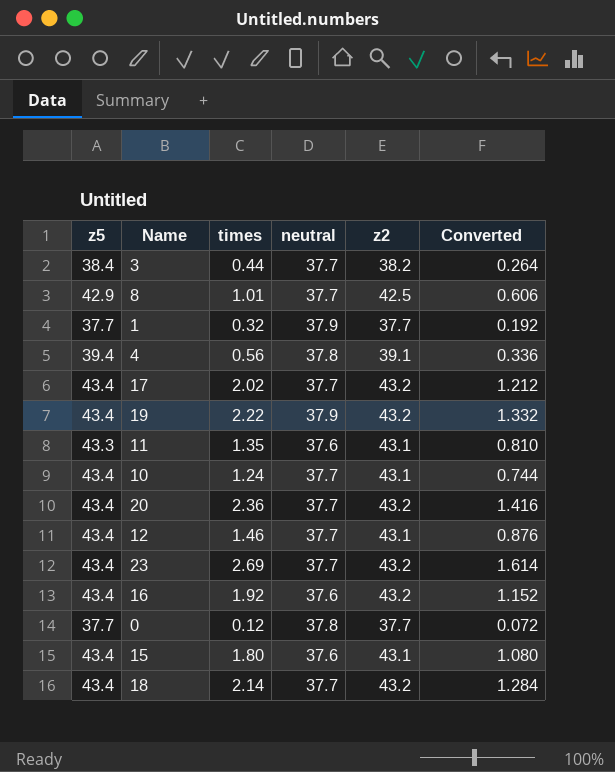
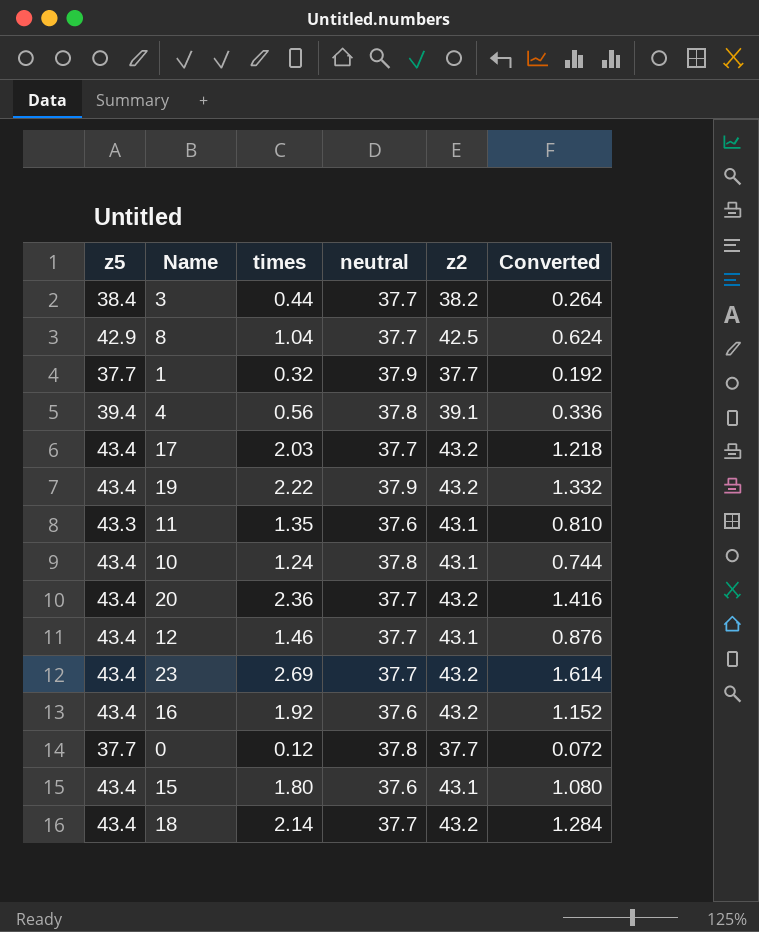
8 | times: 1.01 -> 1.04
8 | Converted: 0.606 -> 0.624
17 | times: 2.02 -> 2.03
17 | Converted: 1.212 -> 1.218
10 | neutral: 37.7 -> 37.8

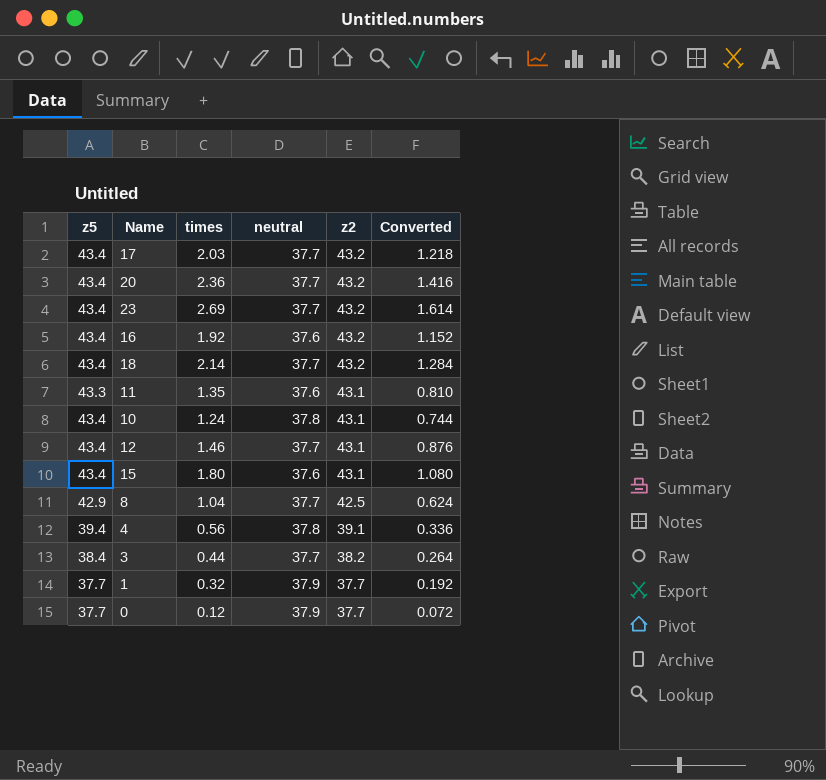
row order: none -> z2 descending
row 19: 43.4 | 2.22 | 37.9 | 43.2 | 1.332 -> none
0 | neutral: 37.8 -> 37.9

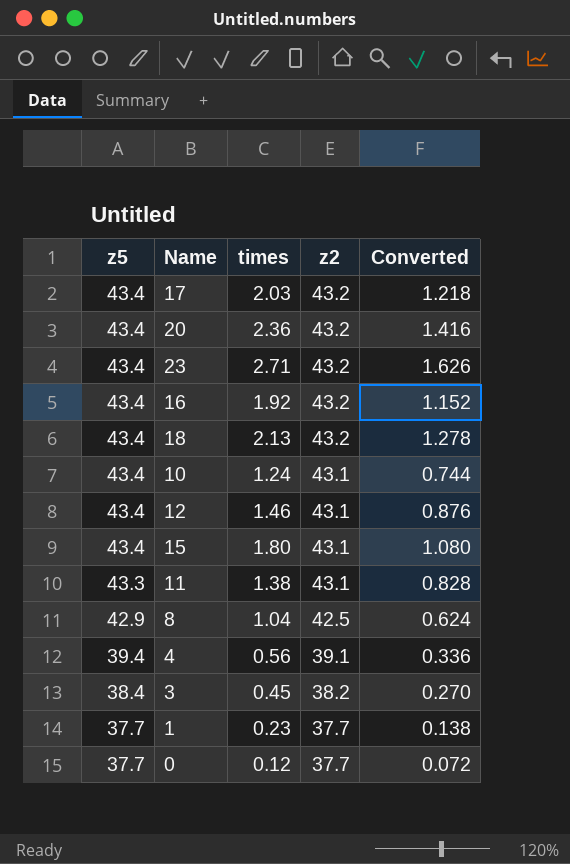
row order: z2 descending -> z5 descending
column neutral | position: 4 -> none
23 | times: 2.69 -> 2.71
23 | Converted: 1.614 -> 1.626
18 | times: 2.14 -> 2.13
18 | Converted: 1.284 -> 1.278
11 | times: 1.35 -> 1.38
11 | Converted: 0.810 -> 0.828
3 | times: 0.44 -> 0.45
3 | Converted: 0.264 -> 0.270
1 | times: 0.32 -> 0.23
1 | Converted: 0.192 -> 0.138

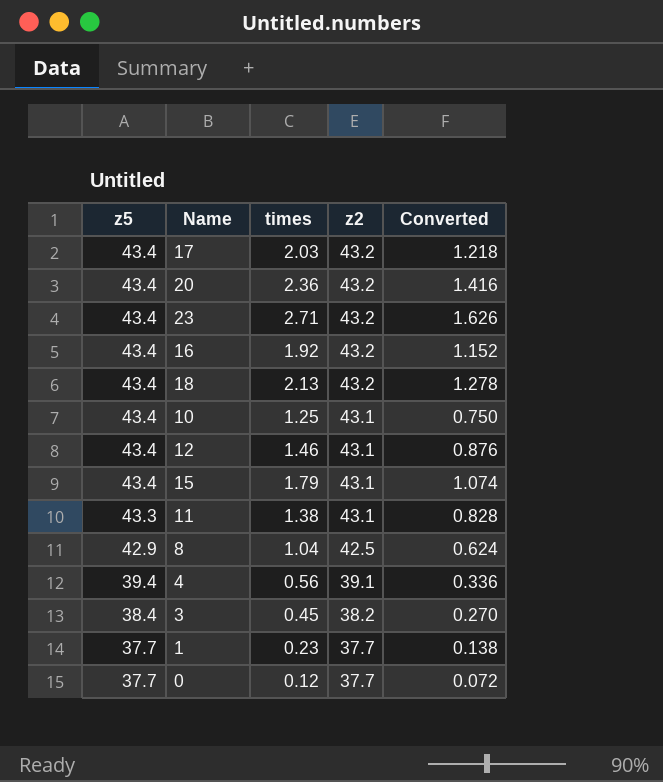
10 | times: 1.24 -> 1.25
10 | Converted: 0.744 -> 0.750
15 | times: 1.80 -> 1.79
15 | Converted: 1.080 -> 1.074

